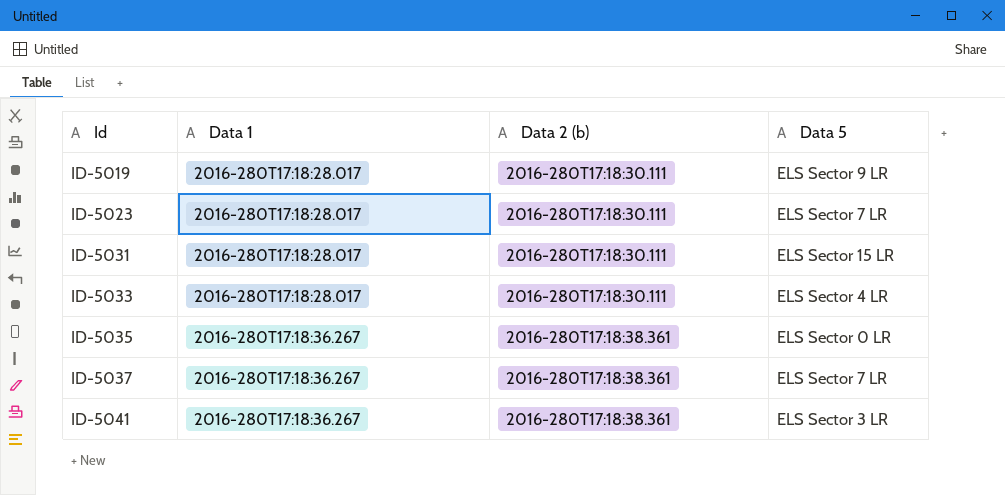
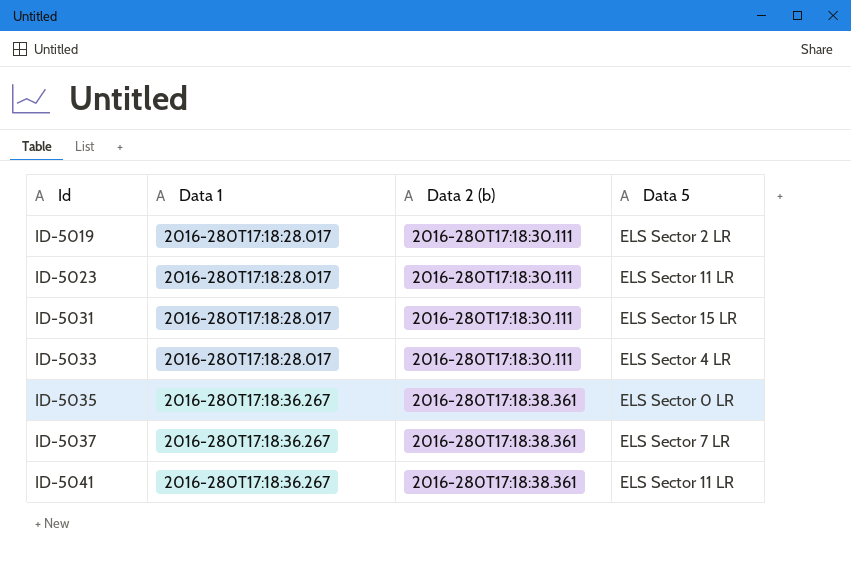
ID-5019 | Data 5: ELS Sector 9 LR -> ELS Sector 2 LR
ID-5023 | Data 5: ELS Sector 7 LR -> ELS Sector 11 LR
ID-5041 | Data 5: ELS Sector 3 LR -> ELS Sector 11 LR

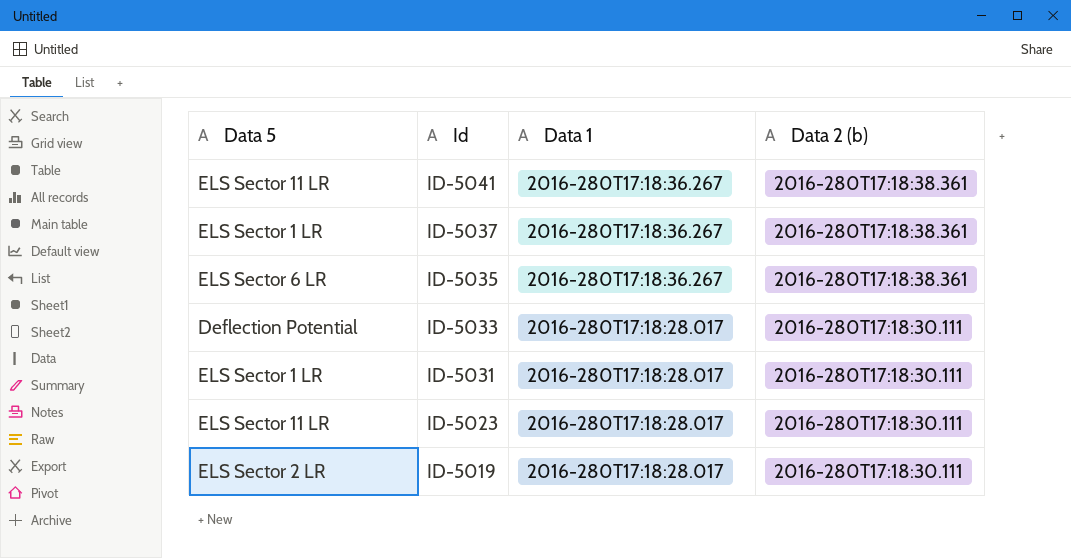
row order: Id ascending -> Id descending
column Data 5 | position: 4 -> 1
ID-5037 | Data 5: ELS Sector 7 LR -> ELS Sector 1 LR
ID-5035 | Data 5: ELS Sector 0 LR -> ELS Sector 6 LR
ID-5033 | Data 5: ELS Sector 4 LR -> Deflection Potential
ID-5031 | Data 5: ELS Sector 15 LR -> ELS Sector 1 LR

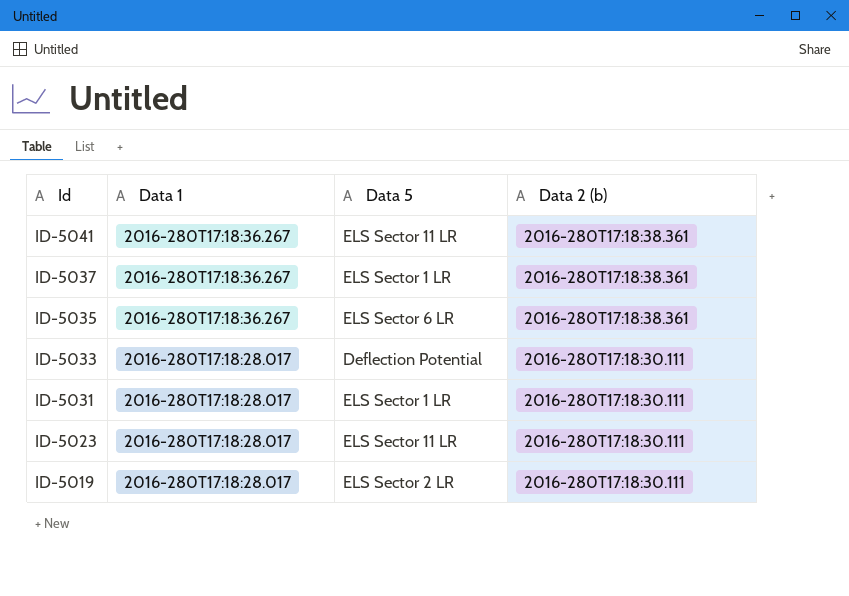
column Data 5 | position: 1 -> 3

